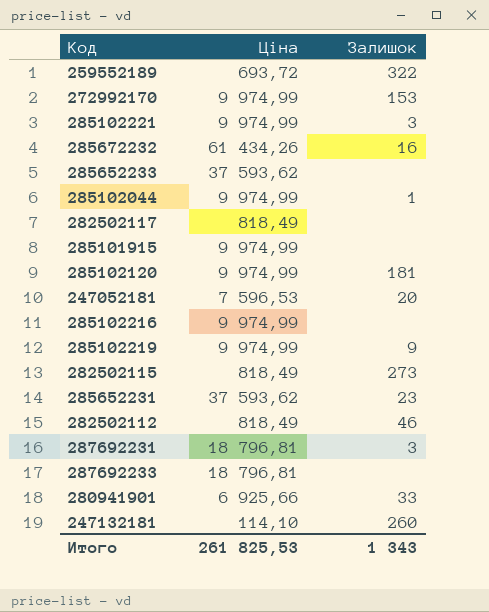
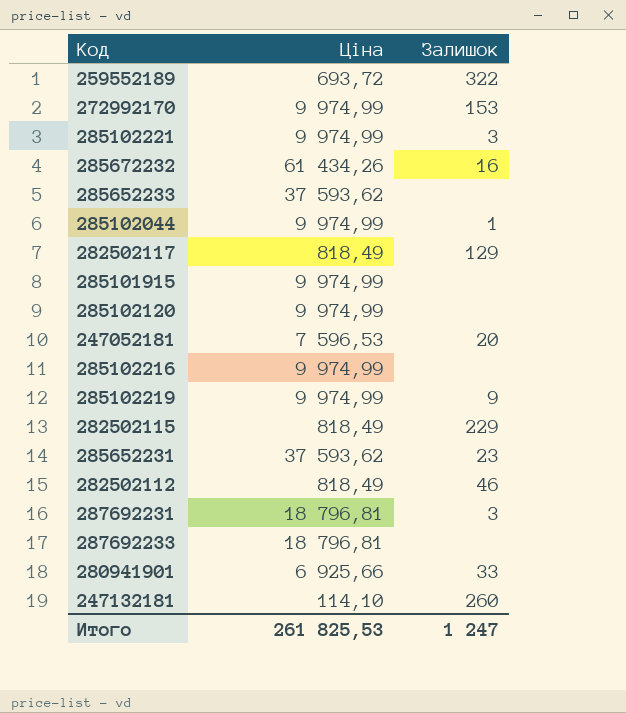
282502117 | Залишок: none -> 129
285102120 | Залишок: 181 -> none
282502115 | Залишок: 273 -> 229
Итого | Залишок: 1 343 -> 1 247

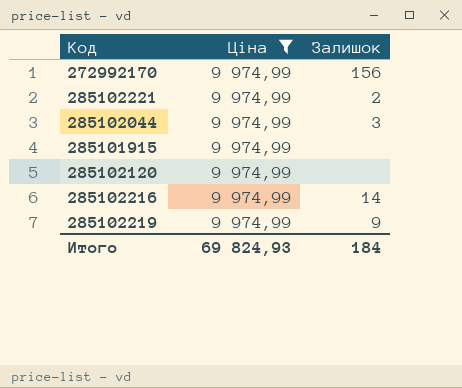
filter: none -> Ціна = 9 974,99
272992170 | Залишок: 153 -> 156
285102221 | Залишок: 3 -> 2
285102044 | Залишок: 1 -> 3
285102216 | Залишок: none -> 14
Итого | Ціна: 261 825,53 -> 69 824,93
Итого | Залишок: 1 247 -> 184

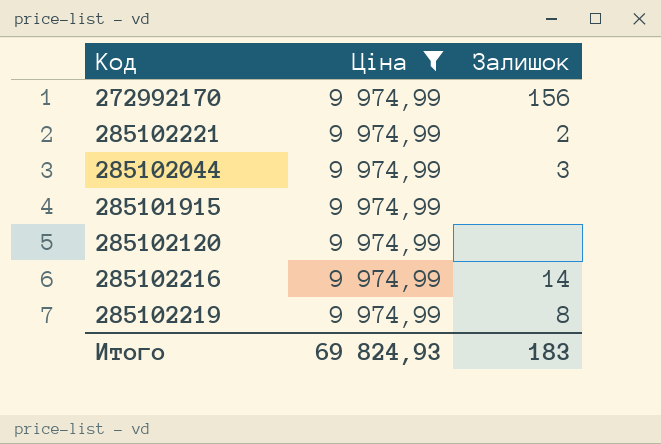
285102219 | Залишок: 9 -> 8
Итого | Залишок: 184 -> 183

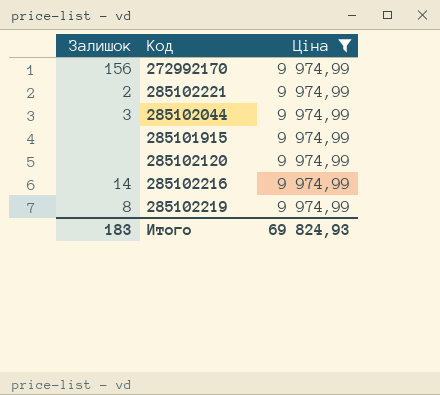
column Залишок | position: 3 -> 1

